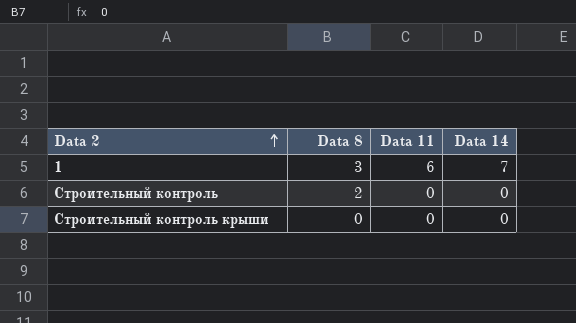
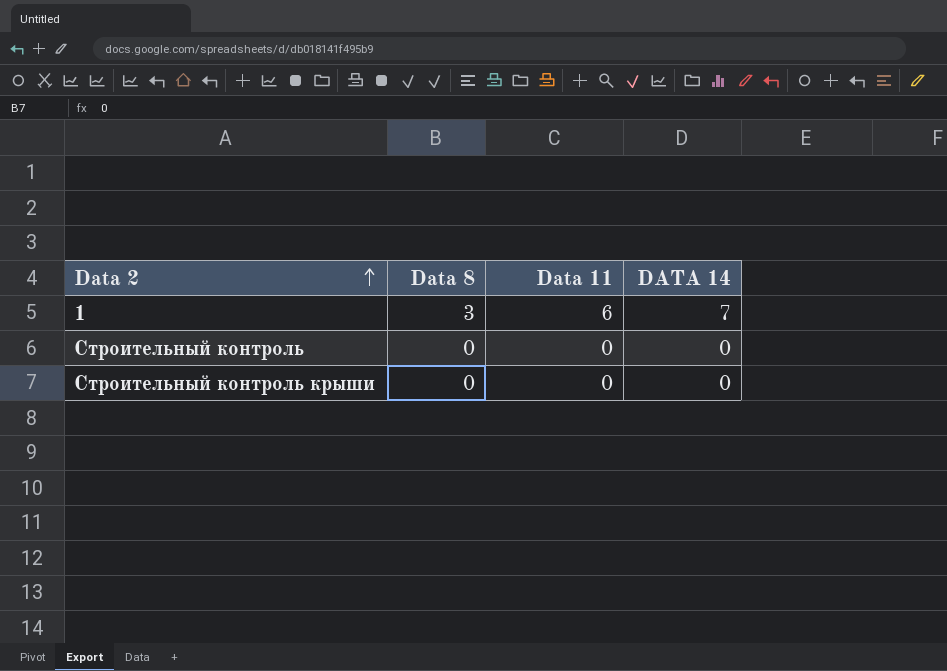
column name: Data 14 -> DATA 14
Строительный контроль | Data 8: 2 -> 0

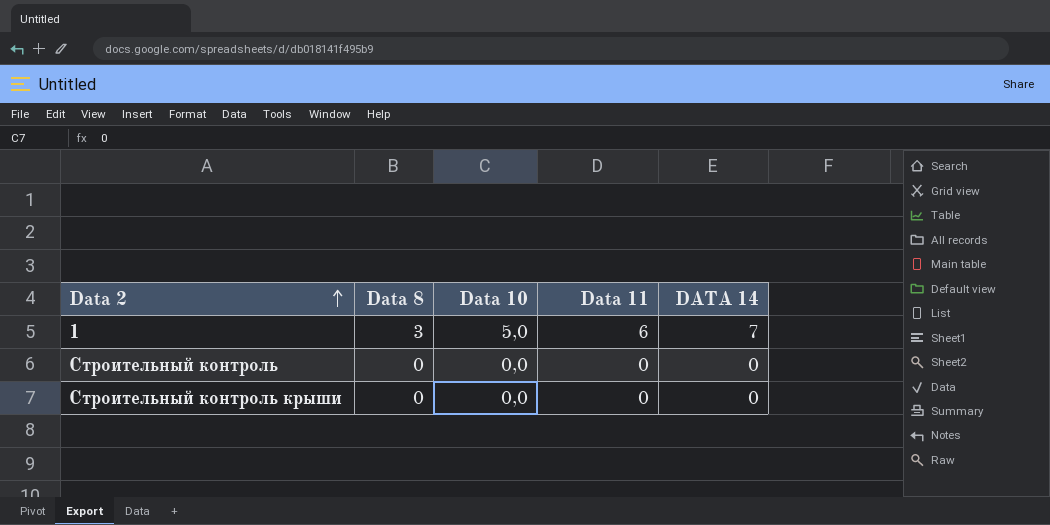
column Data 10 | position: none -> 3

